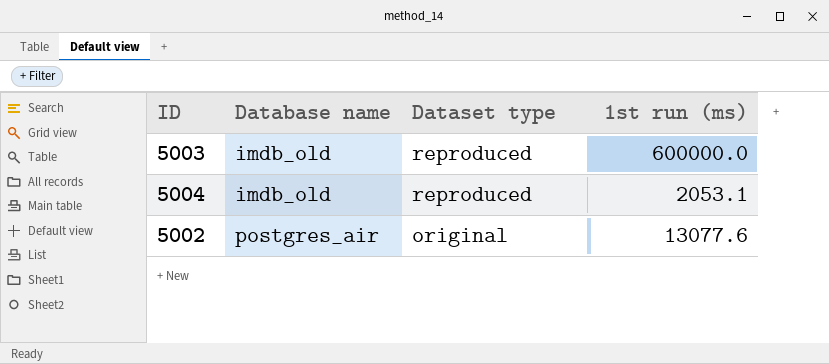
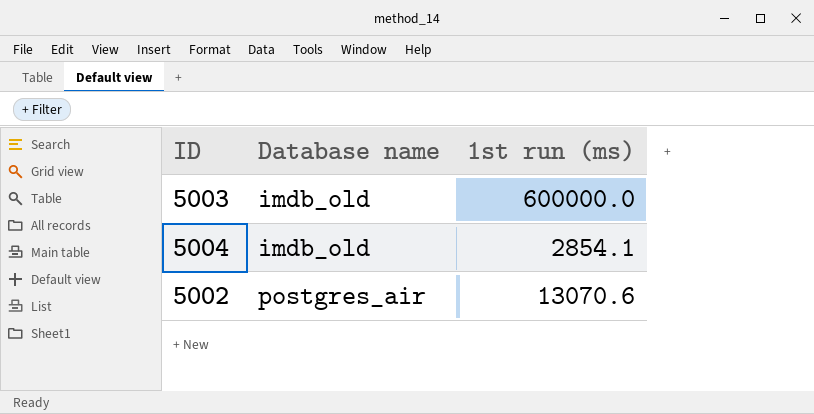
column Dataset type | position: 3 -> none
5004 | 1st run (ms): 2053.1 -> 2854.1
5002 | 1st run (ms): 13077.6 -> 13070.6

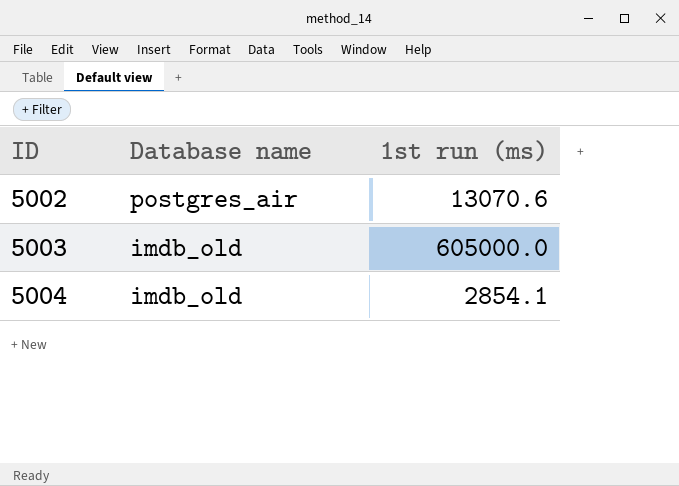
row order: Database name ascending -> ID ascending
5003 | 1st run (ms): 600000.0 -> 605000.0

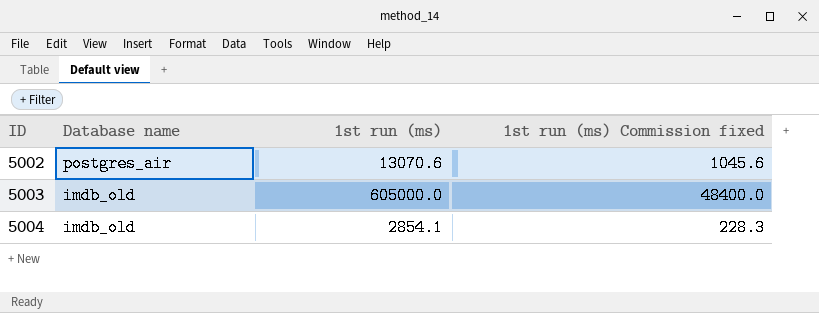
column 1st run (ms) Commission fixed | formula: none -> [1st run (ms)] * 0.08

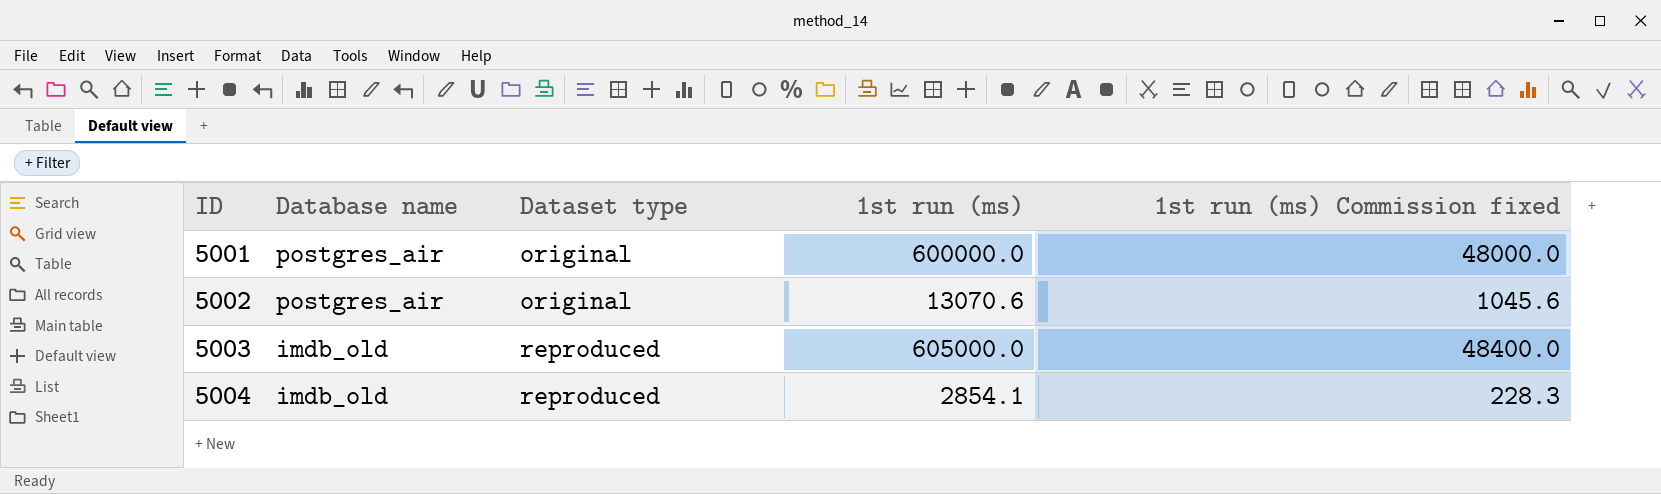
column Dataset type | position: none -> 3
row 5001: none -> postgres_air | original | 600000.0 | 48000.0

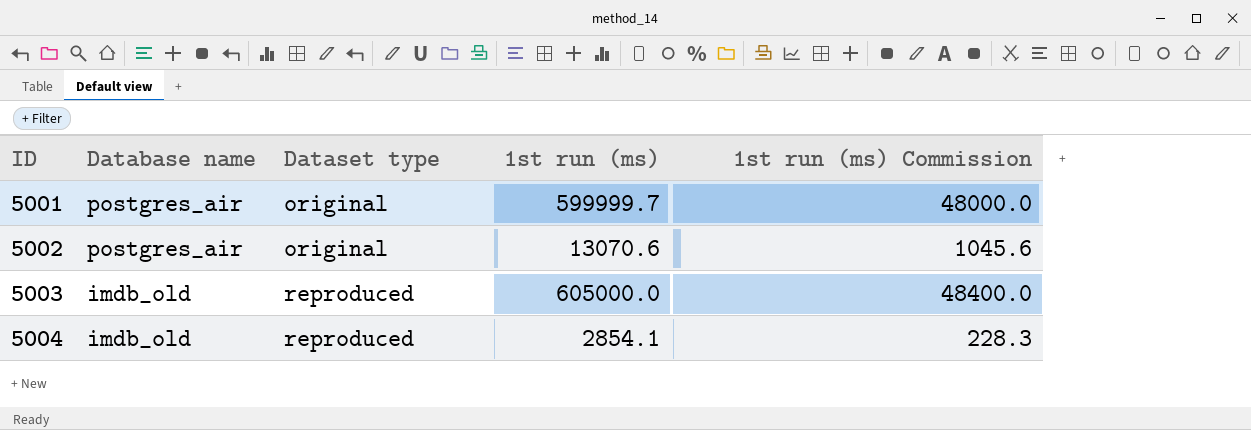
column name: 1st run (ms) Commission fixed -> 1st run (ms) Commission
5001 | 1st run (ms): 600000.0 -> 599999.7

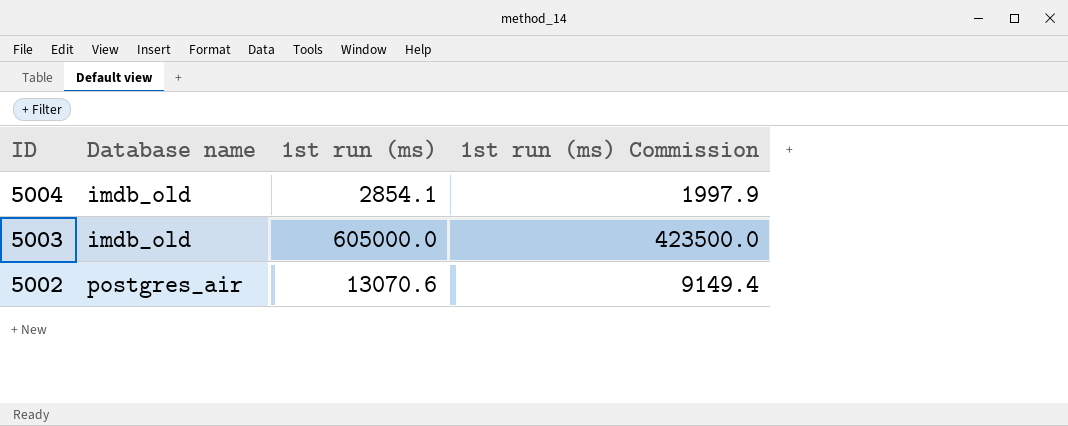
row order: ID ascending -> ID descending
column Dataset type | position: 3 -> none
column 1st run (ms) Commission | formula: [1st run (ms)] * 0.08 -> [1st run (ms)] * 0.7
row 5001: postgres_air | original | 599999.7 | 48000.0 -> none

